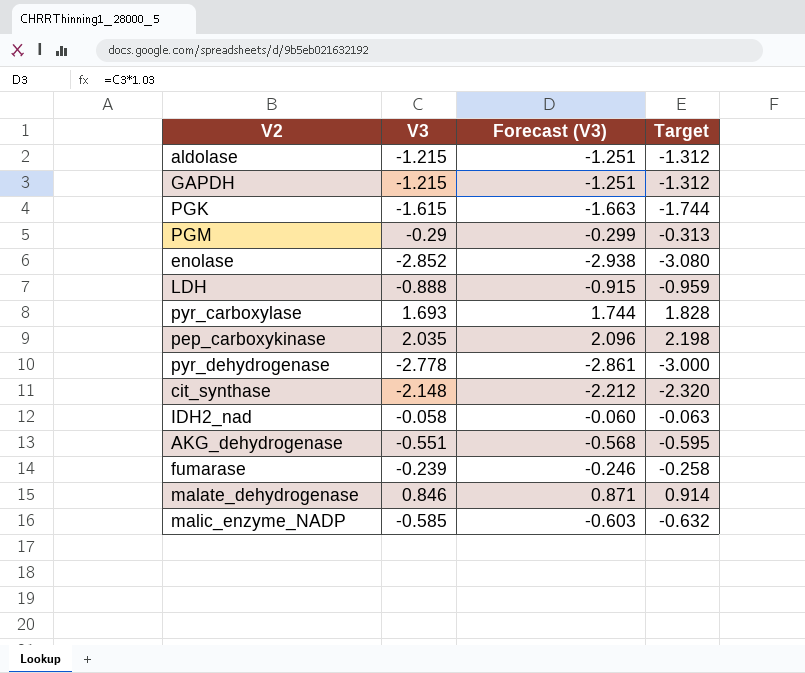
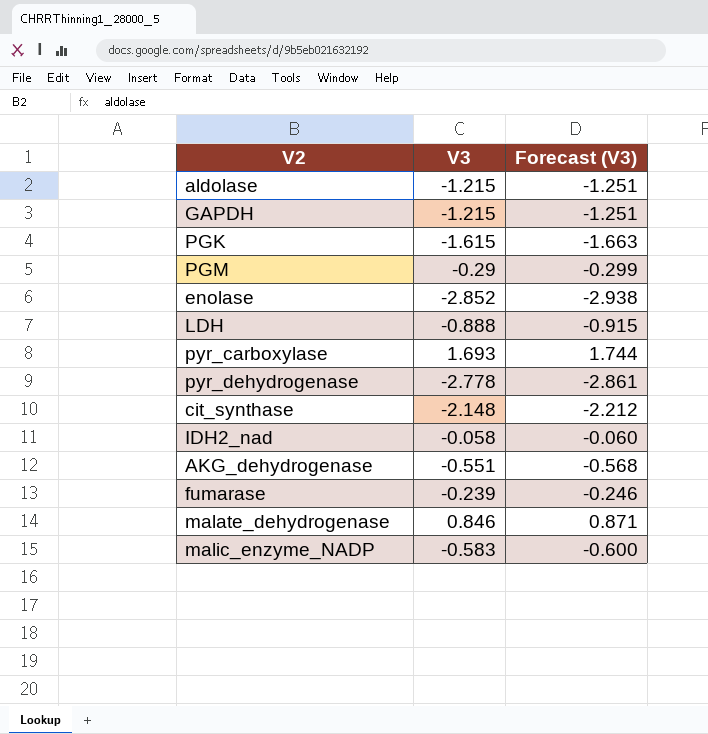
column Target | formula: [V3] * 1.08 -> none
row pep_carboxykinase: 2.035 | 2.096 | 2.198 -> none
malic_enzyme_NADP | V3: -0.585 -> -0.583
malic_enzyme_NADP | Forecast (V3): -0.603 -> -0.600

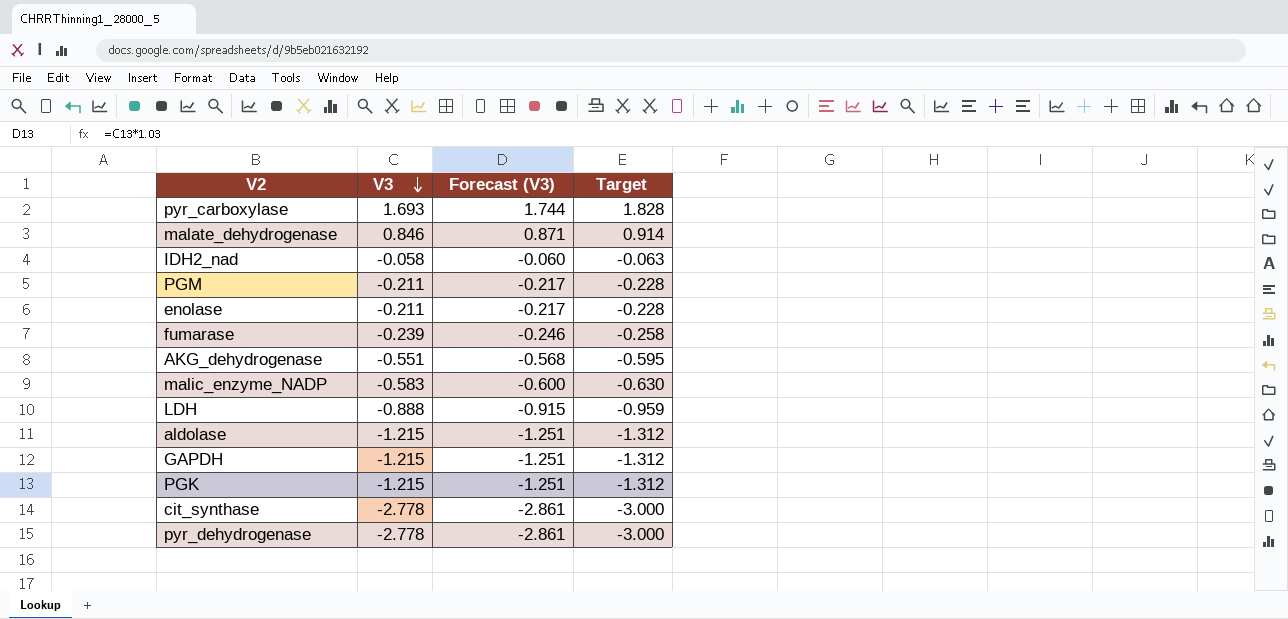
row order: none -> V3 descending
column Target | formula: none -> [V3] * 1.08
PGM | V3: -0.29 -> -0.211
PGM | Forecast (V3): -0.299 -> -0.217
enolase | V3: -2.852 -> -0.211
enolase | Forecast (V3): -2.938 -> -0.217
PGK | V3: -1.615 -> -1.215
PGK | Forecast (V3): -1.663 -> -1.251
cit_synthase | V3: -2.148 -> -2.778
cit_synthase | Forecast (V3): -2.212 -> -2.861

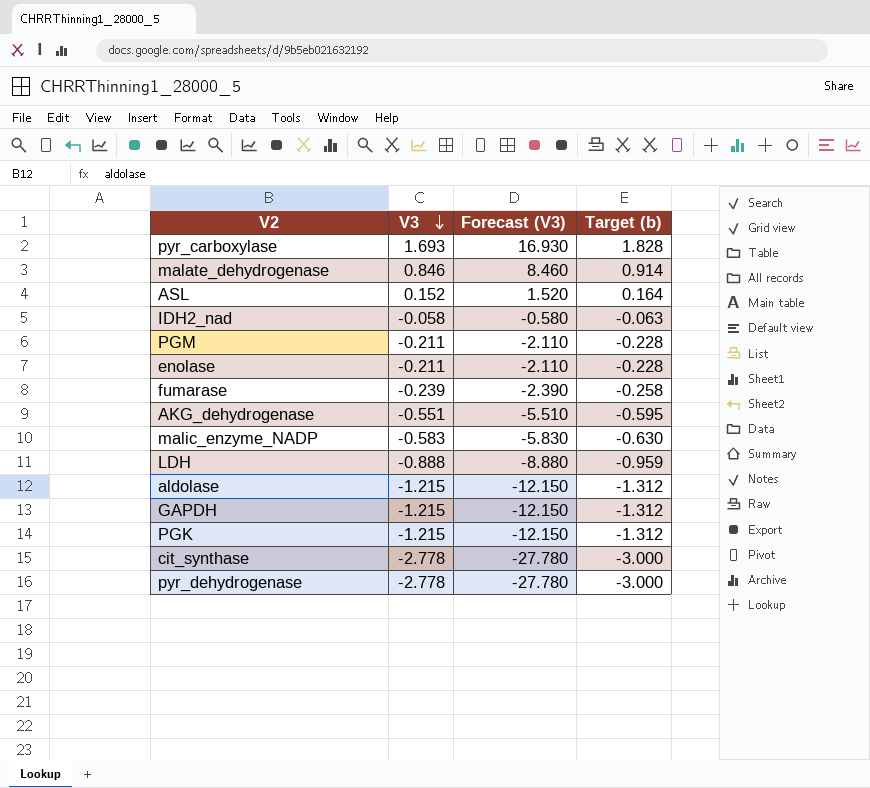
column Forecast (V3) | formula: [V3] * 1.03 -> [V3] * 10
column name: Target -> Target (b)
row ASL: none -> 0.152 | 1.520 | 0.164

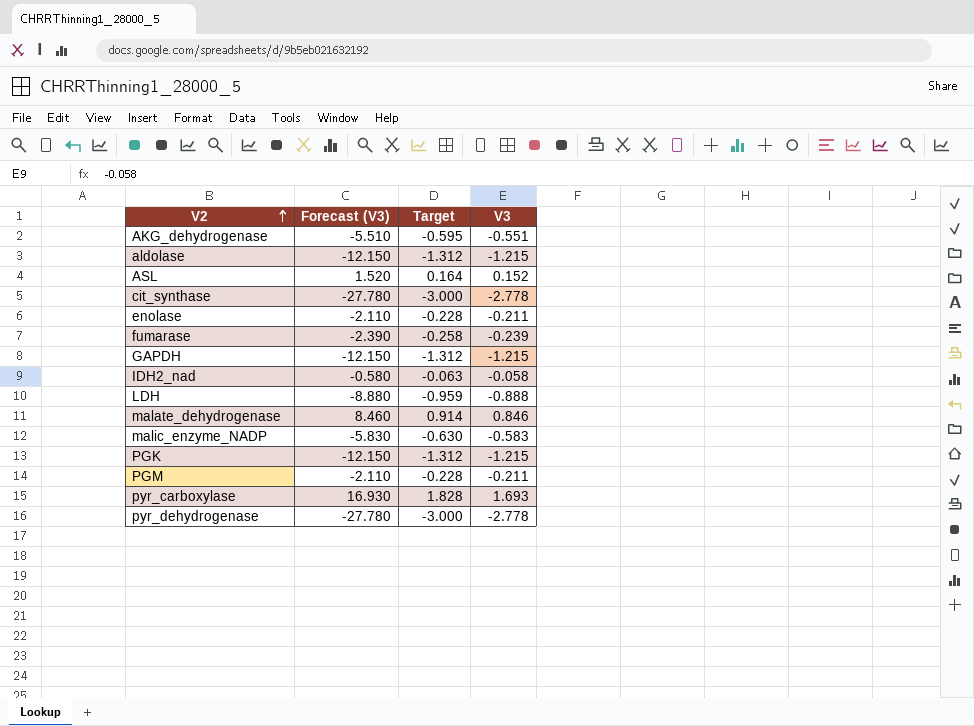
row order: V3 descending -> V2 ascending
column name: Target (b) -> Target
column V3 | position: 2 -> 4

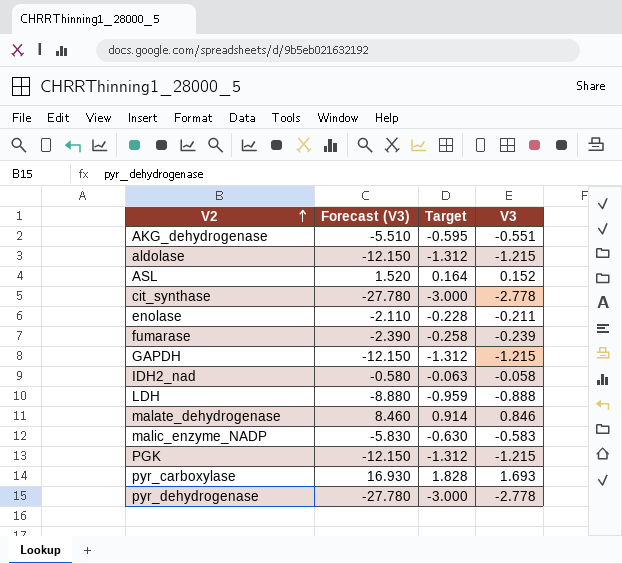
row PGM: -2.110 | -0.228 | -0.211 -> none

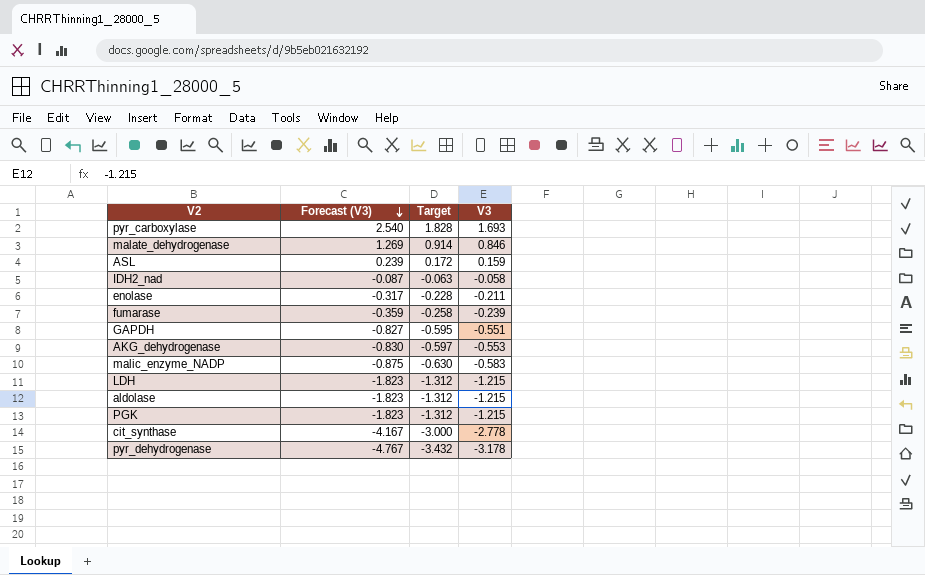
row order: V2 ascending -> Forecast (V3) descending
column Forecast (V3) | formula: [V3] * 10 -> [V3] * 1.5
ASL | Target: 0.164 -> 0.172
ASL | V3: 0.152 -> 0.159
GAPDH | Target: -1.312 -> -0.595
GAPDH | V3: -1.215 -> -0.551
AKG_dehydrogenase | Target: -0.595 -> -0.597
AKG_dehydrogenase | V3: -0.551 -> -0.553
LDH | Target: -0.959 -> -1.312
LDH | V3: -0.888 -> -1.215
pyr_dehydrogenase | Target: -3.000 -> -3.432
pyr_dehydrogenase | V3: -2.778 -> -3.178

